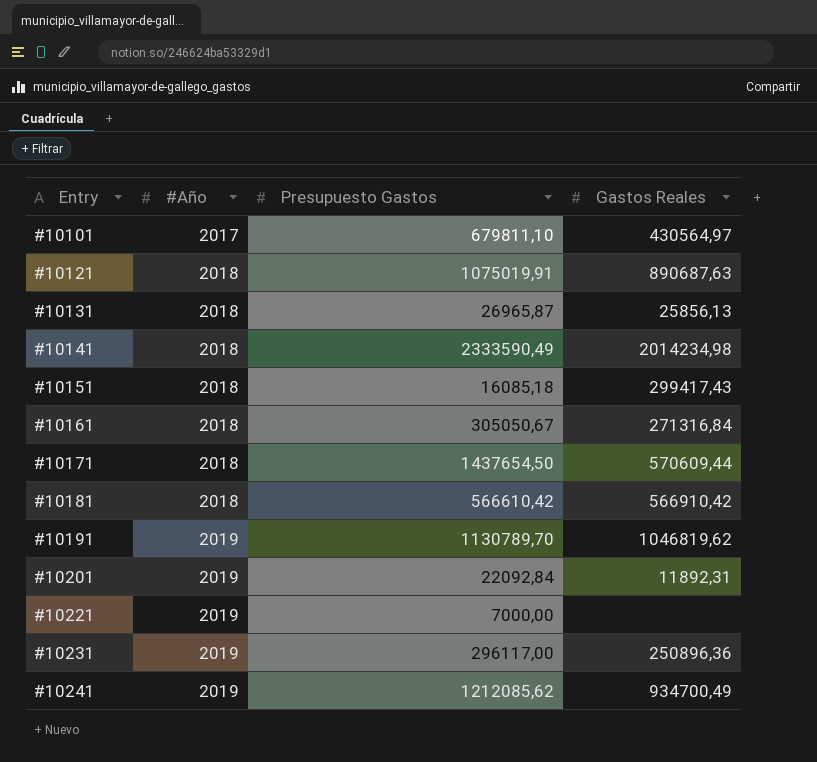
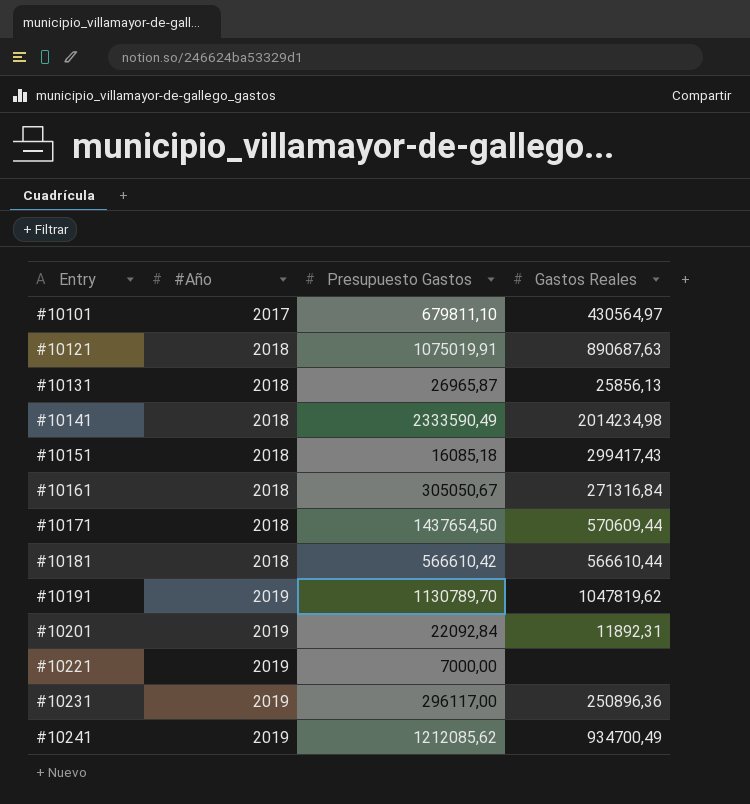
#10181 | Gastos Reales: 566910,42 -> 566610,44
#10191 | Gastos Reales: 1046819,62 -> 1047819,62

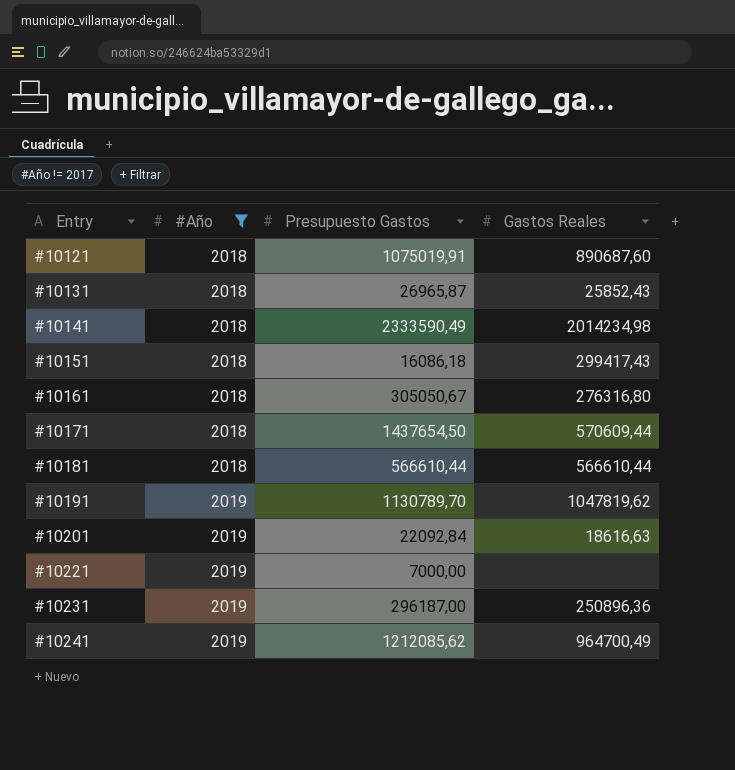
filter: none -> #Año != 2017
#10121 | Gastos Reales: 890687,63 -> 890687,60
#10131 | Gastos Reales: 25856,13 -> 25852,43
#10151 | Presupuesto Gastos: 16085,18 -> 16086,18
#10161 | Gastos Reales: 271316,84 -> 276316,80
#10181 | Presupuesto Gastos: 566610,42 -> 566610,44
#10201 | Gastos Reales: 11892,31 -> 18616,63
#10231 | Presupuesto Gastos: 296117,00 -> 296187,00
#10241 | Gastos Reales: 934700,49 -> 964700,49

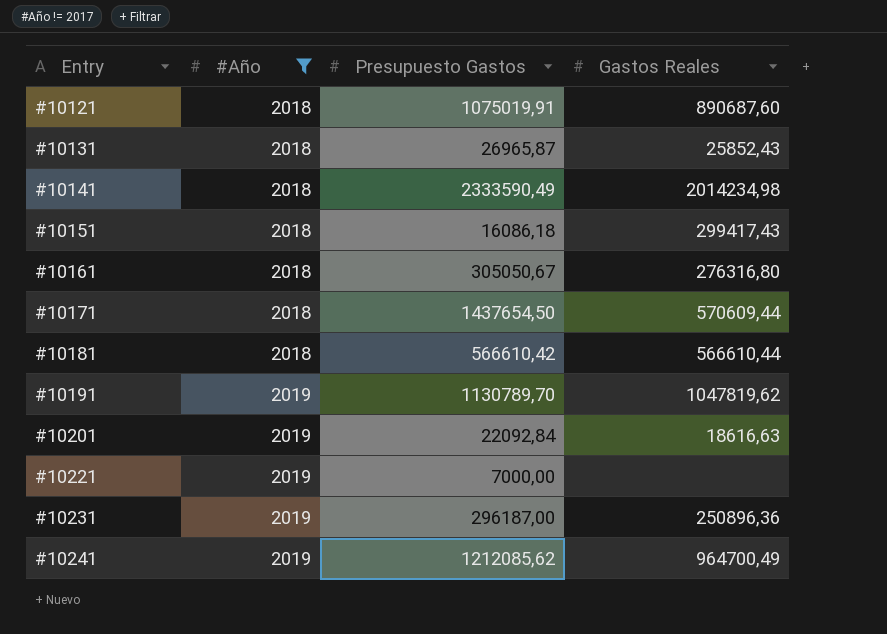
#10181 | Presupuesto Gastos: 566610,44 -> 566610,42

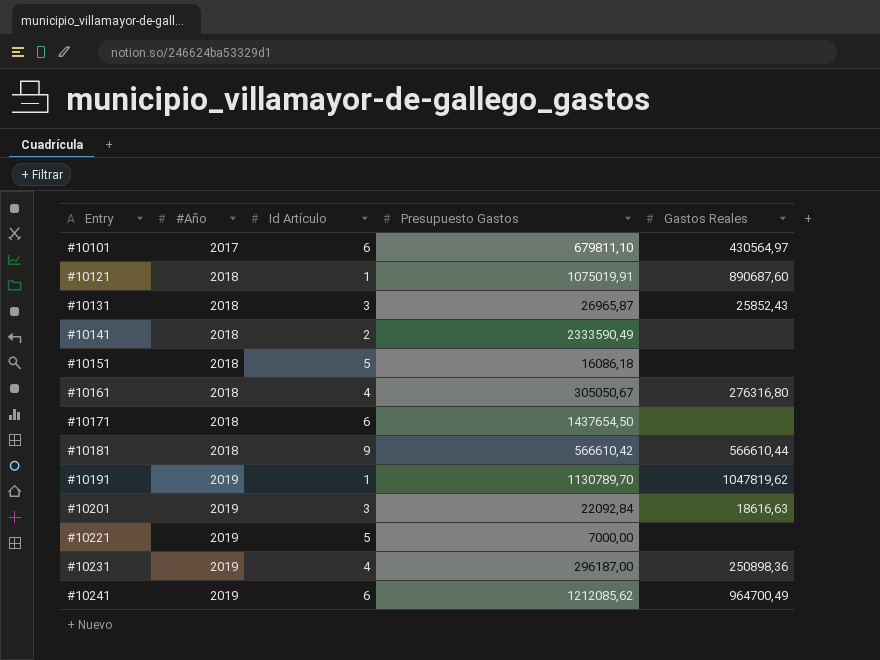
filter: #Año != 2017 -> none
column Id Artículo | position: none -> 3
#10141 | Gastos Reales: 2014234,98 -> none
#10151 | Gastos Reales: 299417,43 -> none
#10171 | Gastos Reales: 570609,44 -> none
#10231 | Gastos Reales: 250896,36 -> 250898,36

